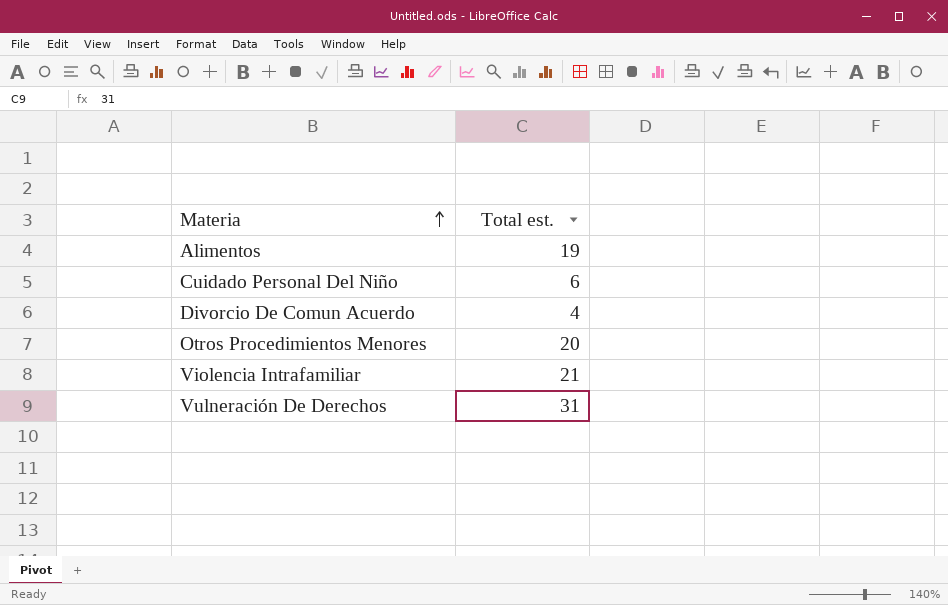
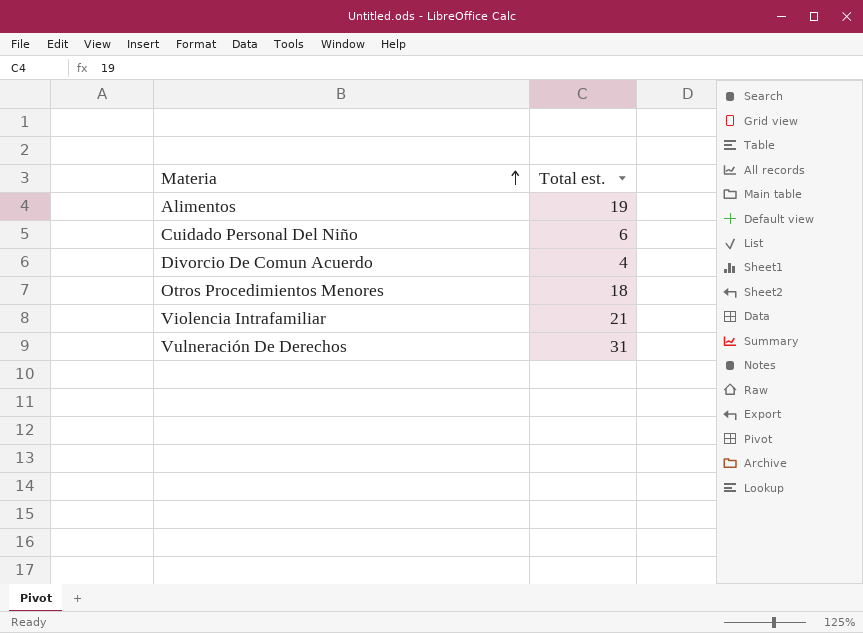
Otros Procedimientos Menores | Total est.: 20 -> 18

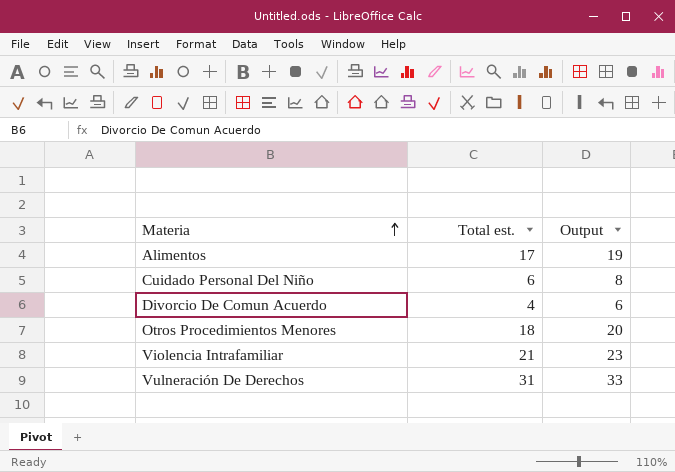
column Output | formula: none -> [Total est.] + 2
Alimentos | Total est.: 19 -> 17

